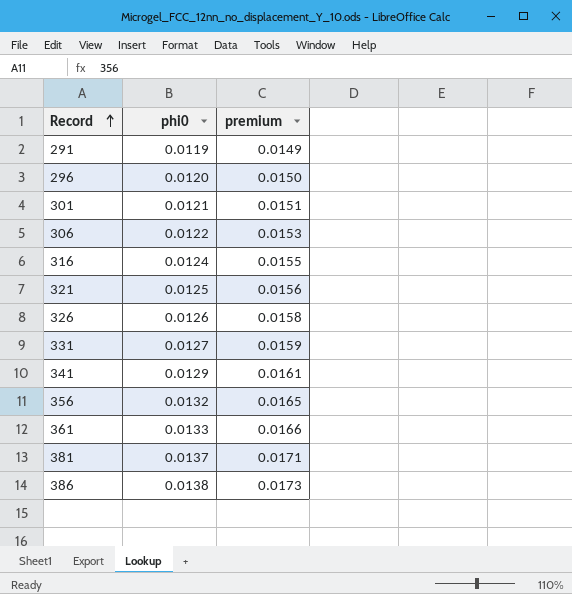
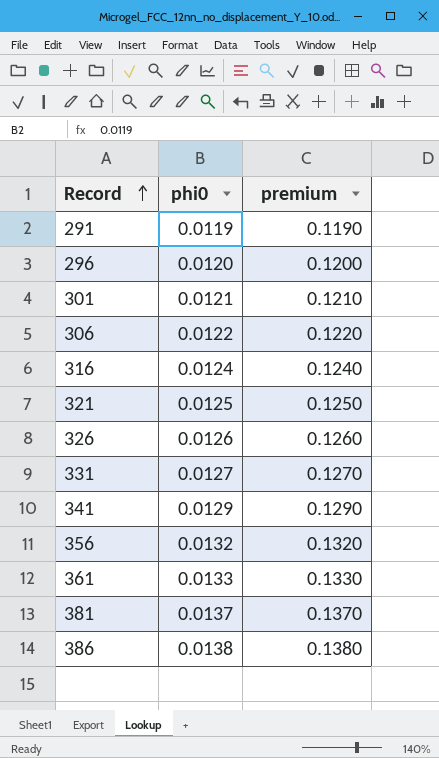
column premium | formula: [phi0] * 1.25 -> [phi0] * 10

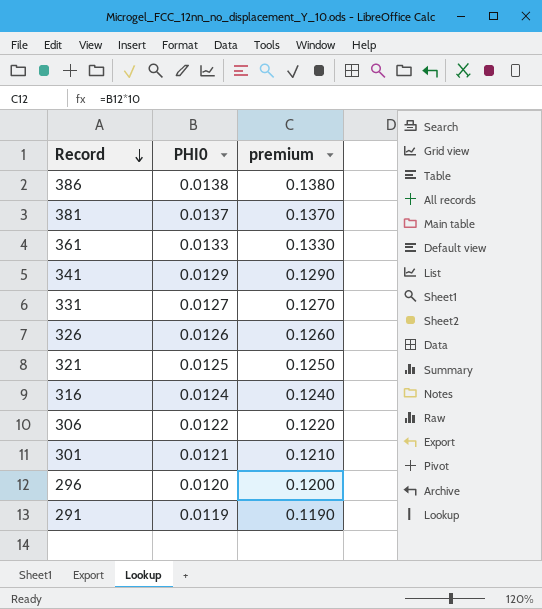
row order: Record ascending -> Record descending
column name: phi0 -> PHI0
row 356: 0.0132 | 0.1320 -> none

